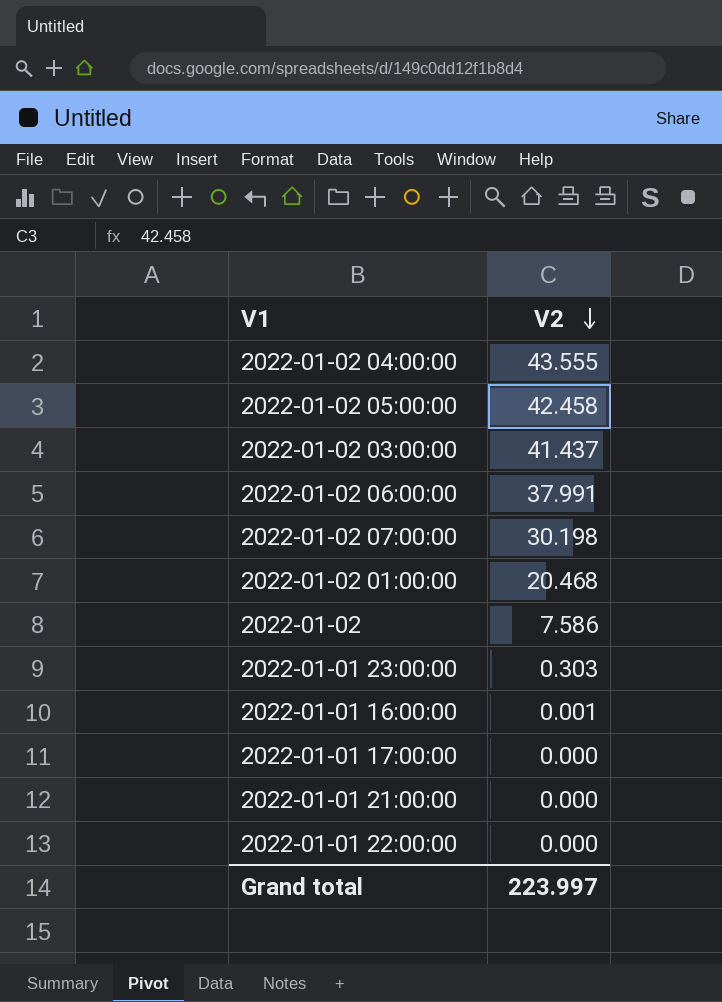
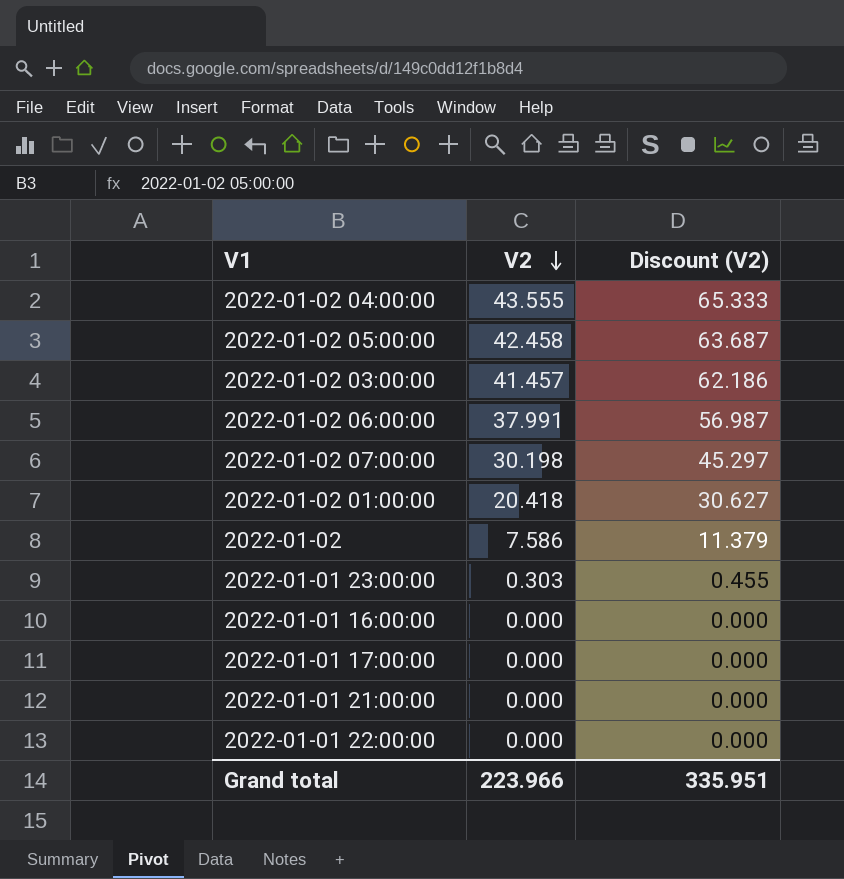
column Discount (V2) | formula: none -> [V2] * 1.5
2022-01-02 03:00:00 | V2: 41.437 -> 41.457
2022-01-02 01:00:00 | V2: 20.468 -> 20.418
2022-01-01 16:00:00 | V2: 0.001 -> 0.000
Grand total | V2: 223.997 -> 223.966

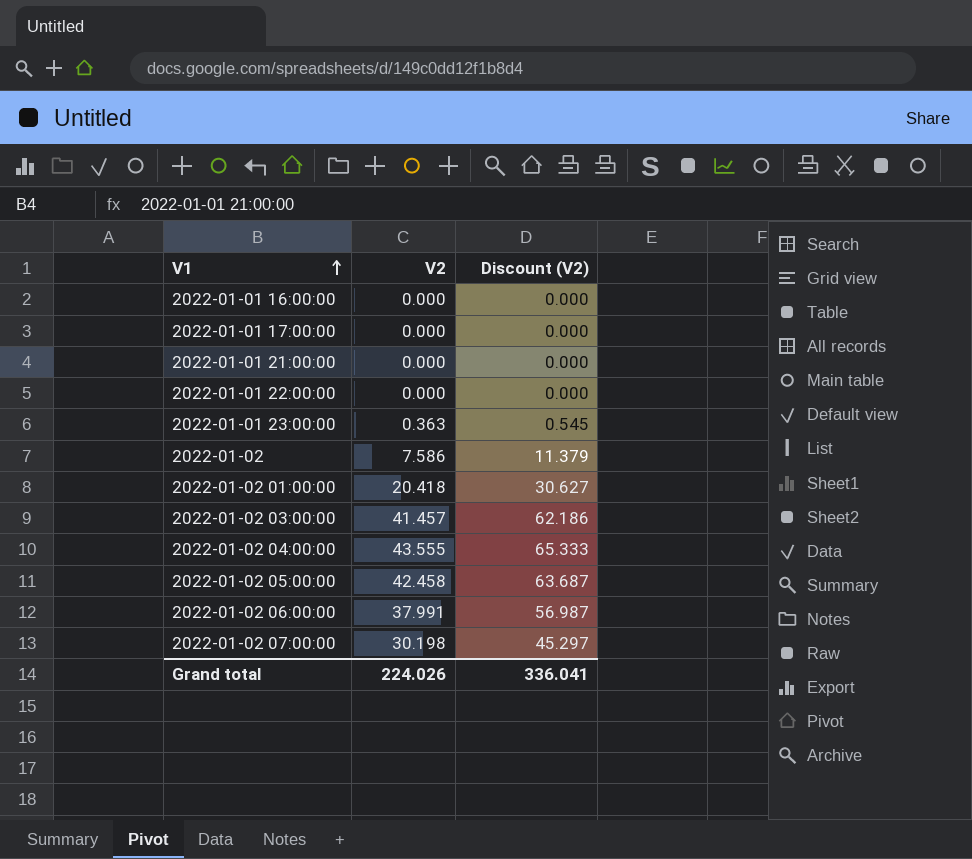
row order: V2 descending -> V1 ascending
2022-01-01 23:00:00 | V2: 0.303 -> 0.363
2022-01-01 23:00:00 | Discount (V2): 0.455 -> 0.545
Grand total | V2: 223.966 -> 224.026
Grand total | Discount (V2): 335.951 -> 336.041

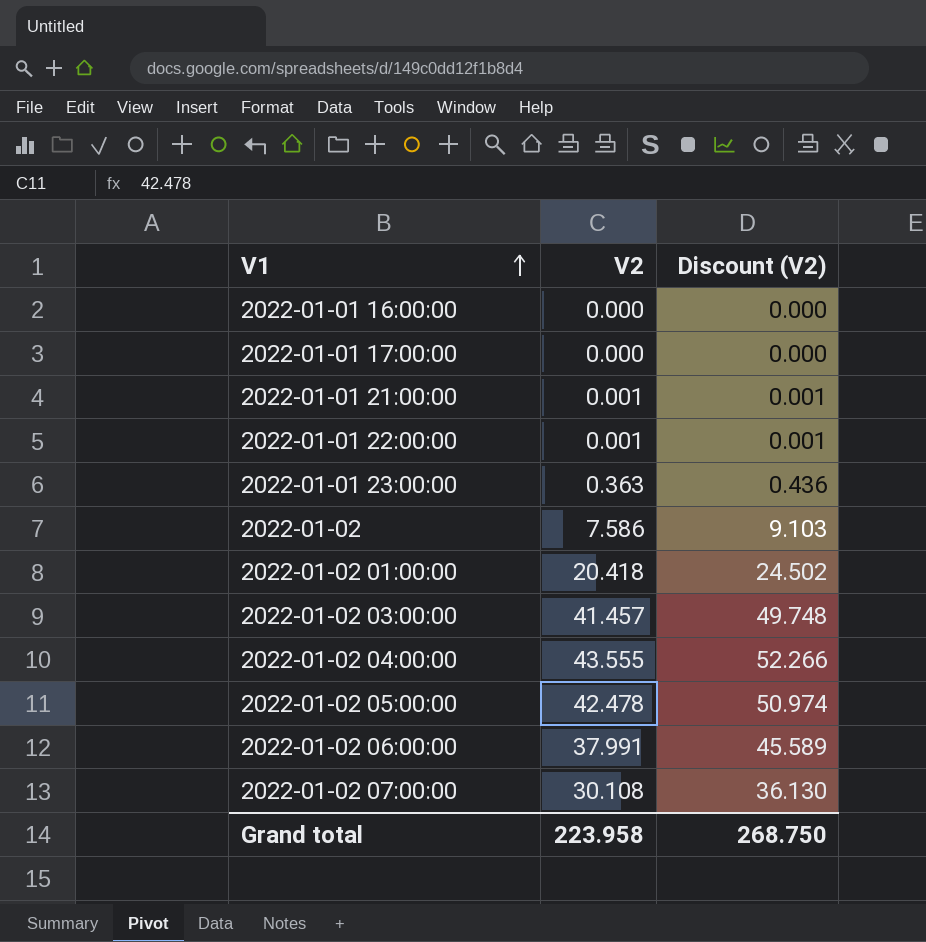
column Discount (V2) | formula: [V2] * 1.5 -> [V2] * 1.2
2022-01-01 21:00:00 | V2: 0.000 -> 0.001
2022-01-01 22:00:00 | V2: 0.000 -> 0.001
2022-01-02 05:00:00 | V2: 42.458 -> 42.478
2022-01-02 07:00:00 | V2: 30.198 -> 30.108
Grand total | V2: 224.026 -> 223.958
Grand total | Discount (V2): 336.041 -> 268.750

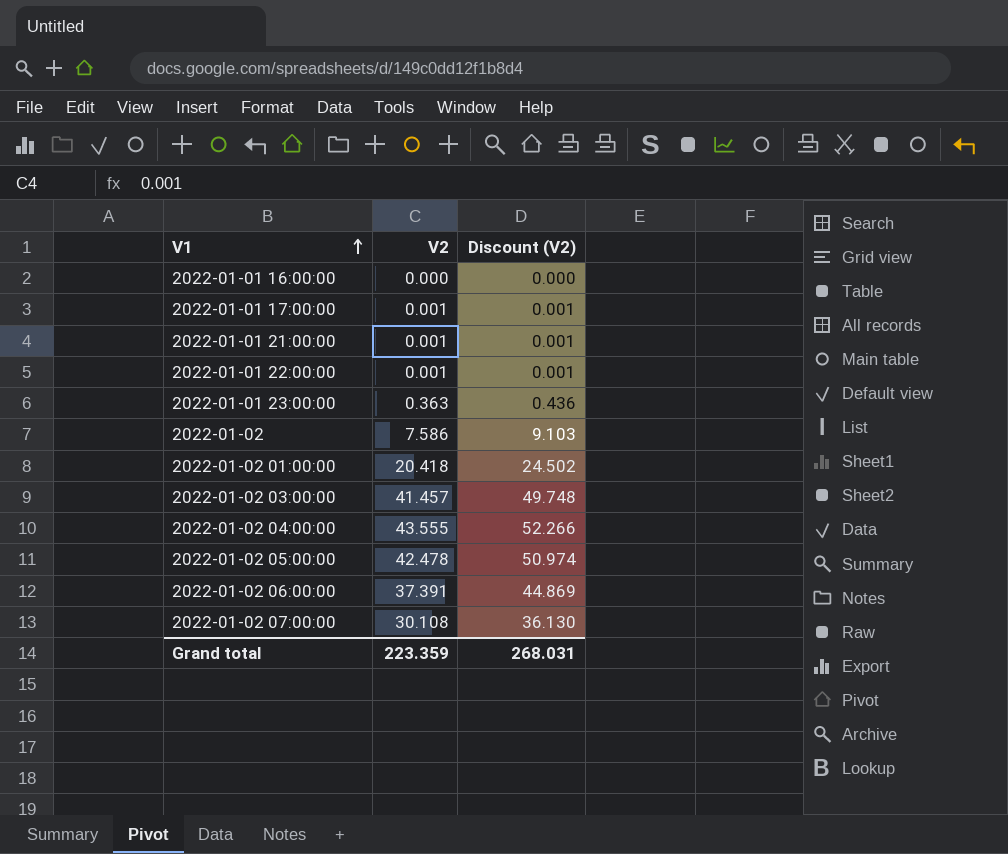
2022-01-01 17:00:00 | V2: 0.000 -> 0.001
2022-01-01 17:00:00 | Discount (V2): 0.000 -> 0.001
2022-01-02 06:00:00 | V2: 37.991 -> 37.391
2022-01-02 06:00:00 | Discount (V2): 45.589 -> 44.869
Grand total | V2: 223.958 -> 223.359
Grand total | Discount (V2): 268.750 -> 268.031

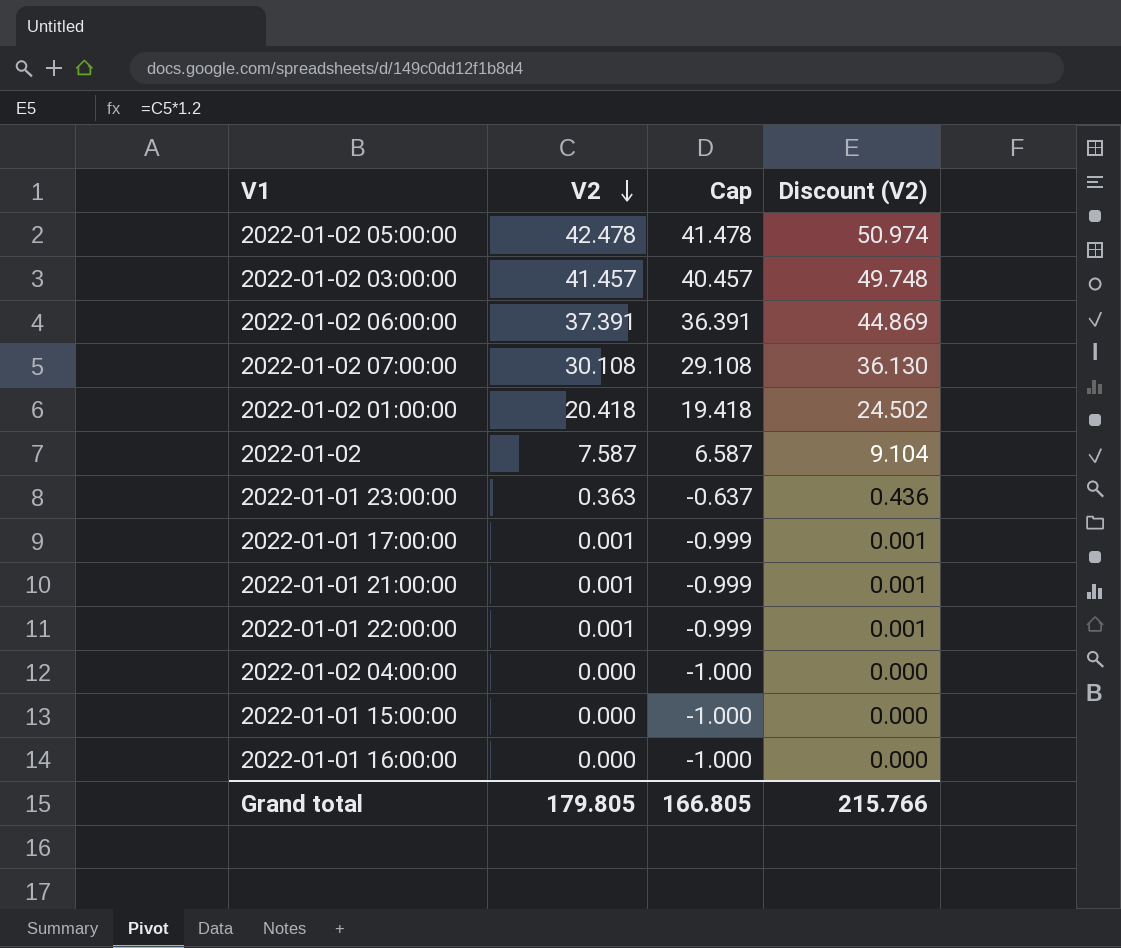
row order: V1 ascending -> V2 descending
column Cap | formula: none -> [V2] - 1
2022-01-02 | V2: 7.586 -> 7.587
2022-01-02 | Discount (V2): 9.103 -> 9.104
2022-01-02 04:00:00 | V2: 43.555 -> 0.000
2022-01-02 04:00:00 | Discount (V2): 52.266 -> 0.000
row 2022-01-01 15:00:00: none -> 0.000 | -1.000 | 0.000
Grand total | V2: 223.359 -> 179.805
Grand total | Discount (V2): 268.031 -> 215.766

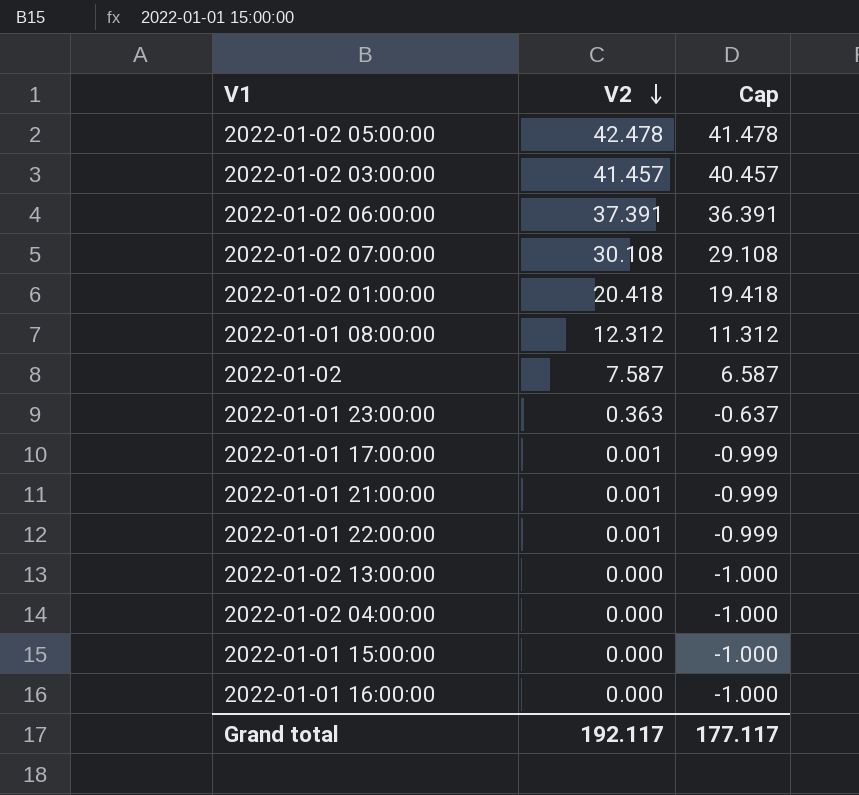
column Discount (V2) | formula: [V2] * 1.2 -> none
row 2022-01-01 08:00:00: none -> 12.312 | 11.312
row 2022-01-02 13:00:00: none -> 0.000 | -1.000
Grand total | V2: 179.805 -> 192.117
Grand total | Cap: 166.805 -> 177.117

